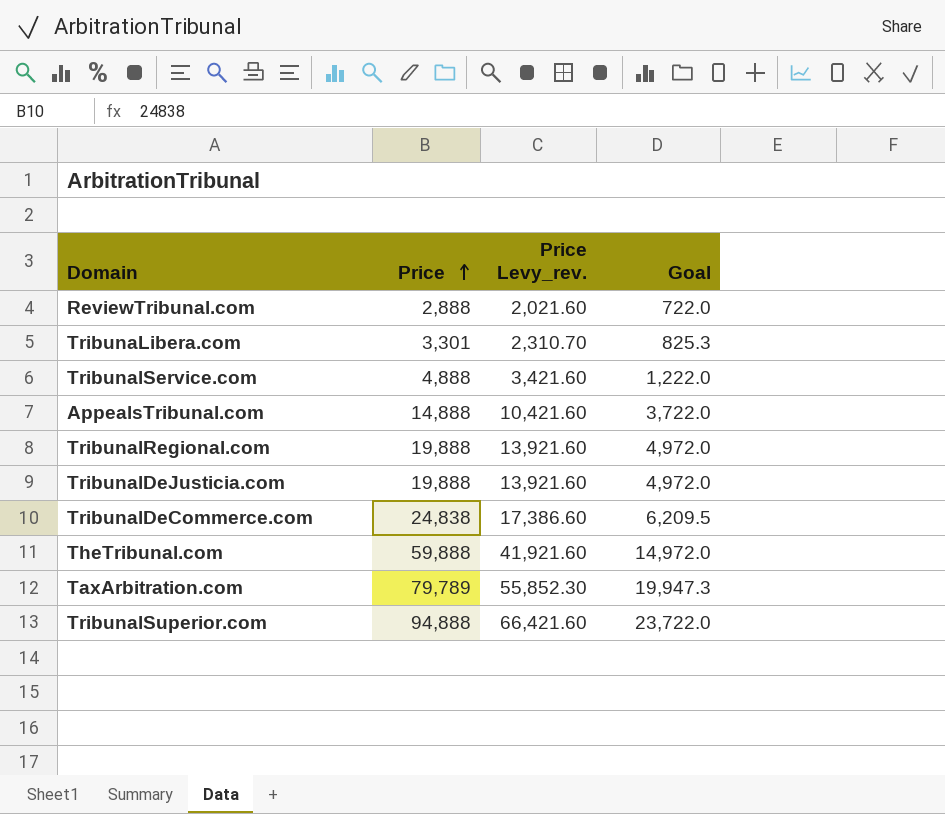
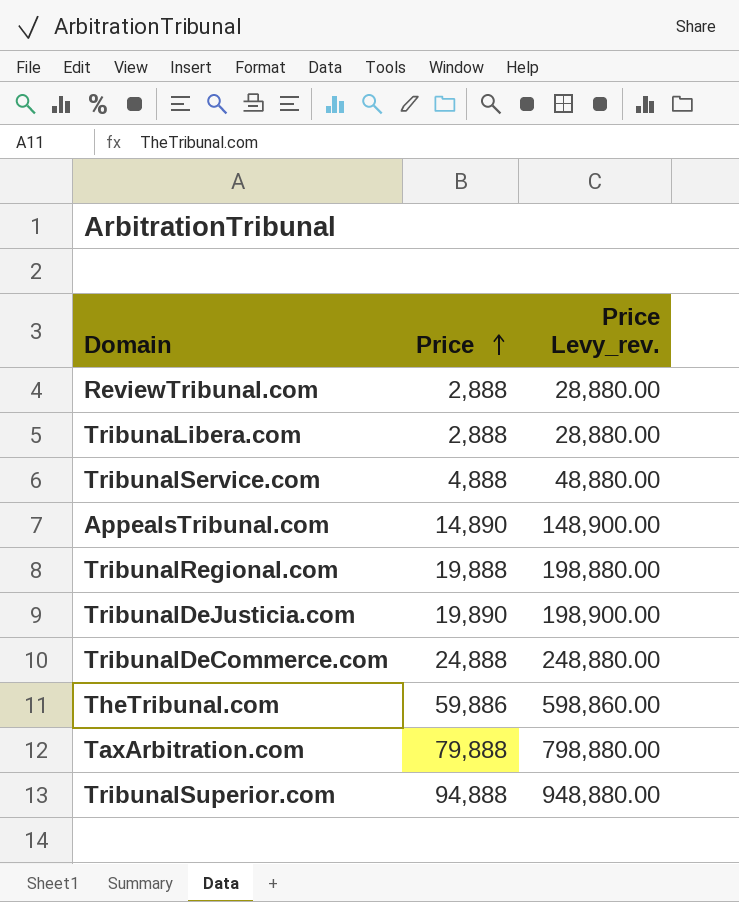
column Goal | formula: [Price] * 0.25 -> none
column Price Levy_rev. | formula: [Price] * 0.7 -> [Price] * 10
TribunaLibera.com | Price: 3,301 -> 2,888
AppealsTribunal.com | Price: 14,888 -> 14,890
TribunalDeJusticia.com | Price: 19,888 -> 19,890
TribunalDeCommerce.com | Price: 24,838 -> 24,888
TheTribunal.com | Price: 59,888 -> 59,886
TaxArbitration.com | Price: 79,789 -> 79,888

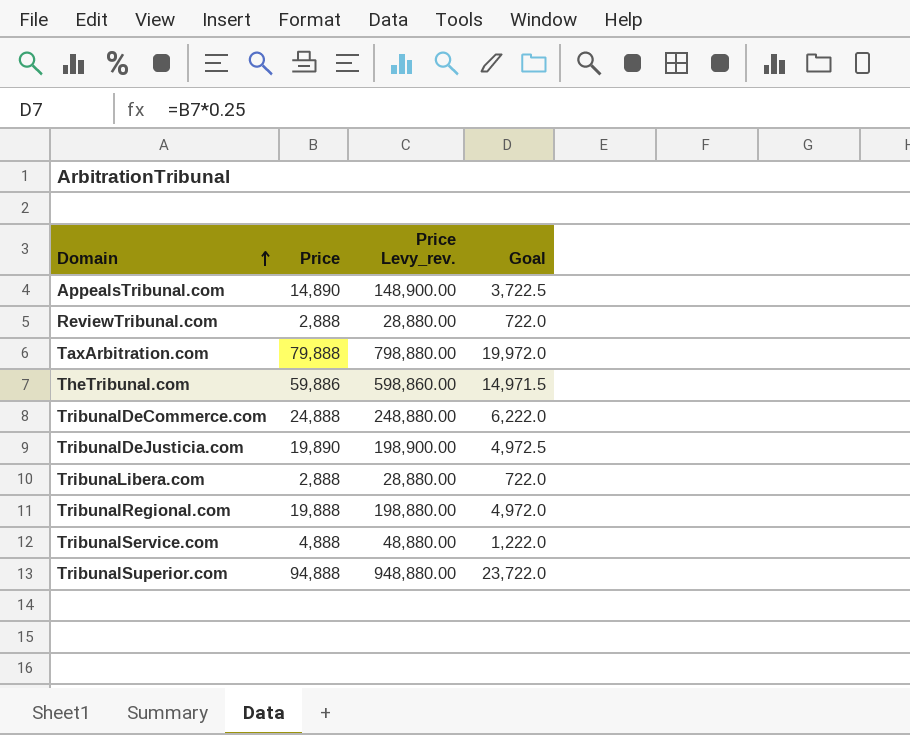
row order: Price ascending -> Domain ascending
column Goal | formula: none -> [Price] * 0.25

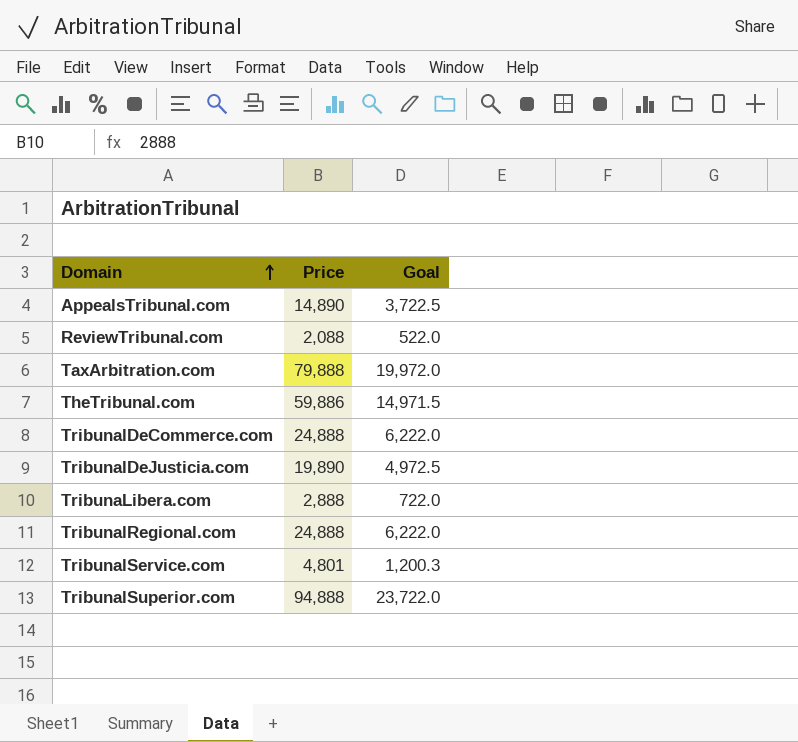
column Price Levy_rev. | formula: [Price] * 10 -> none
ReviewTribunal.com | Price: 2,888 -> 2,088
ReviewTribunal.com | Goal: 722.0 -> 522.0
TribunalRegional.com | Price: 19,888 -> 24,888
TribunalRegional.com | Goal: 4,972.0 -> 6,222.0
TribunalService.com | Price: 4,888 -> 4,801
TribunalService.com | Goal: 1,222.0 -> 1,200.3

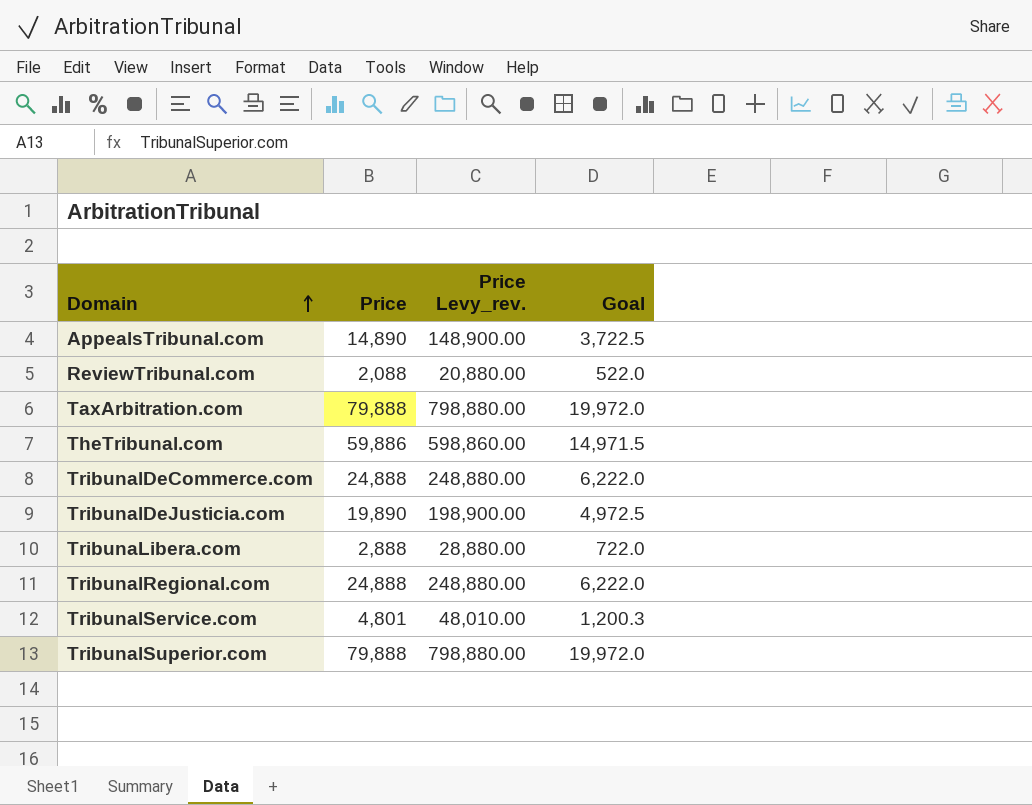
column Price Levy_rev. | formula: none -> [Price] * 10
TribunalSuperior.com | Price: 94,888 -> 79,888
TribunalSuperior.com | Goal: 23,722.0 -> 19,972.0

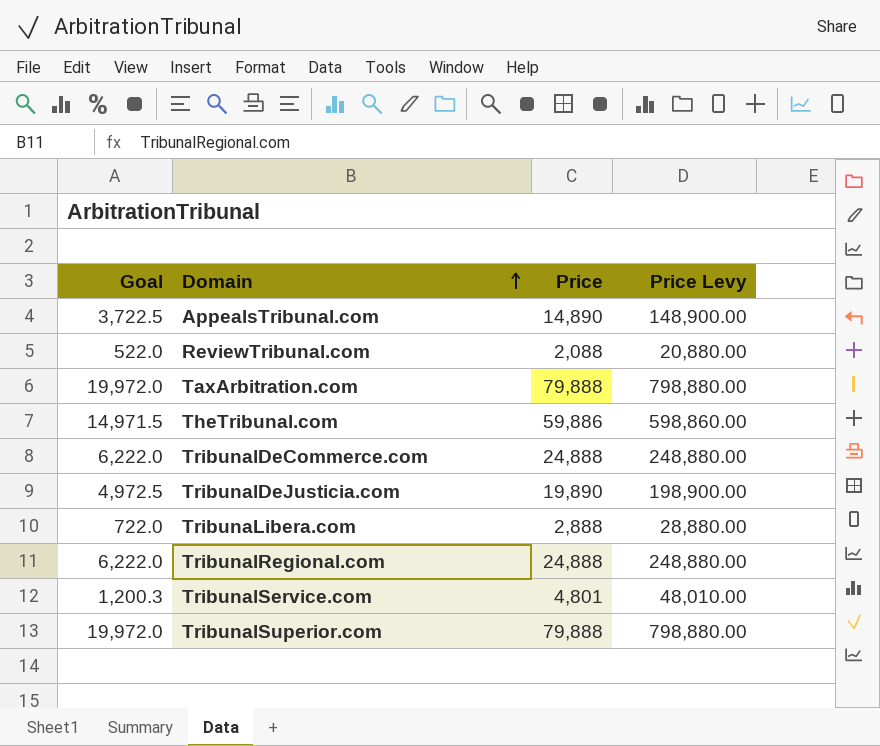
column Goal | position: 4 -> 1
column name: Price Levy_rev. -> Price Levy

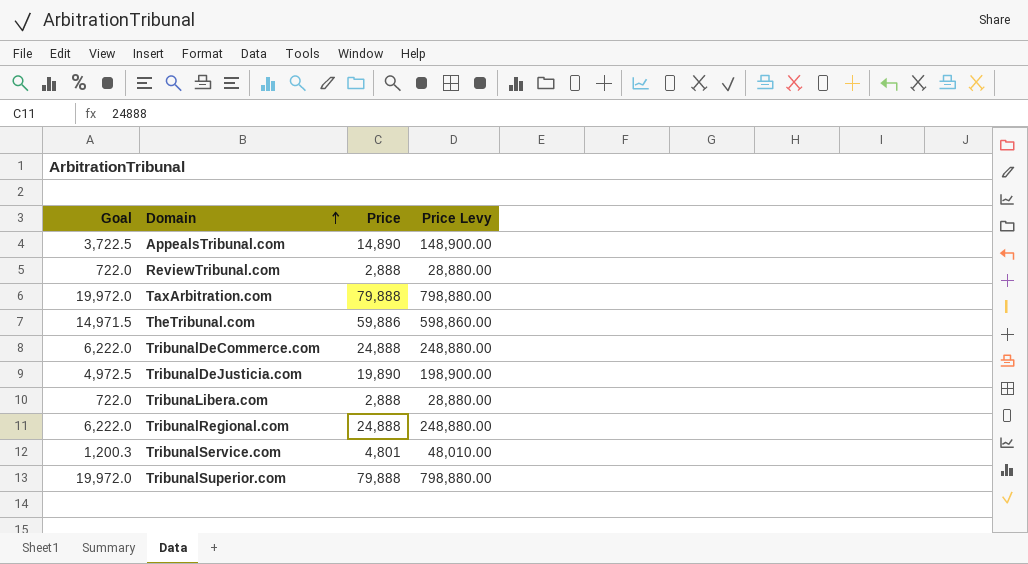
ReviewTribunal.com | Goal: 522.0 -> 722.0
ReviewTribunal.com | Price: 2,088 -> 2,888
ReviewTribunal.com | Price Levy: 20,880.00 -> 28,880.00

